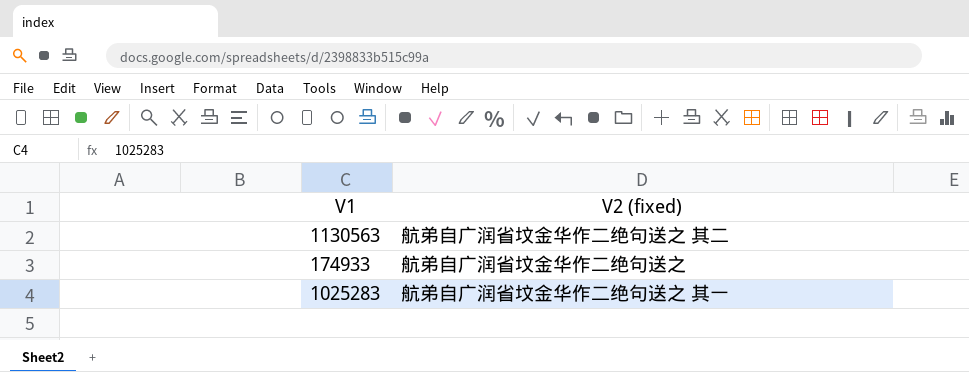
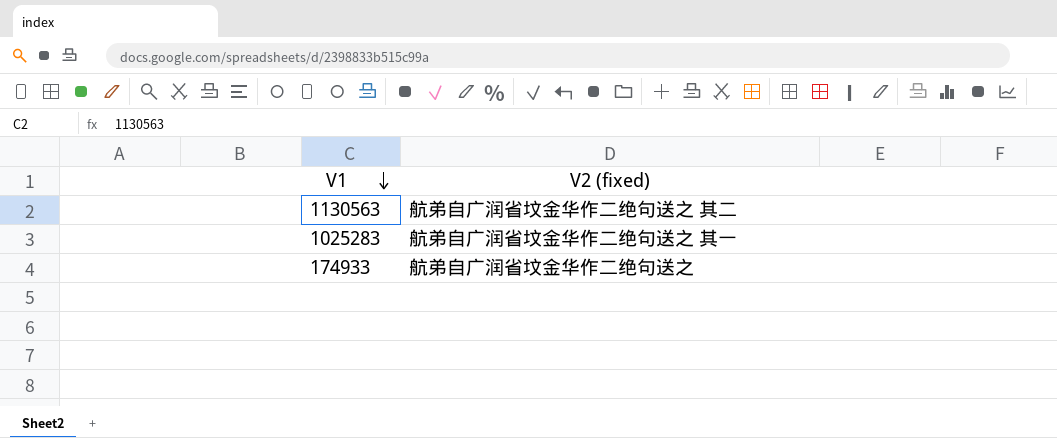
row order: none -> V1 descending

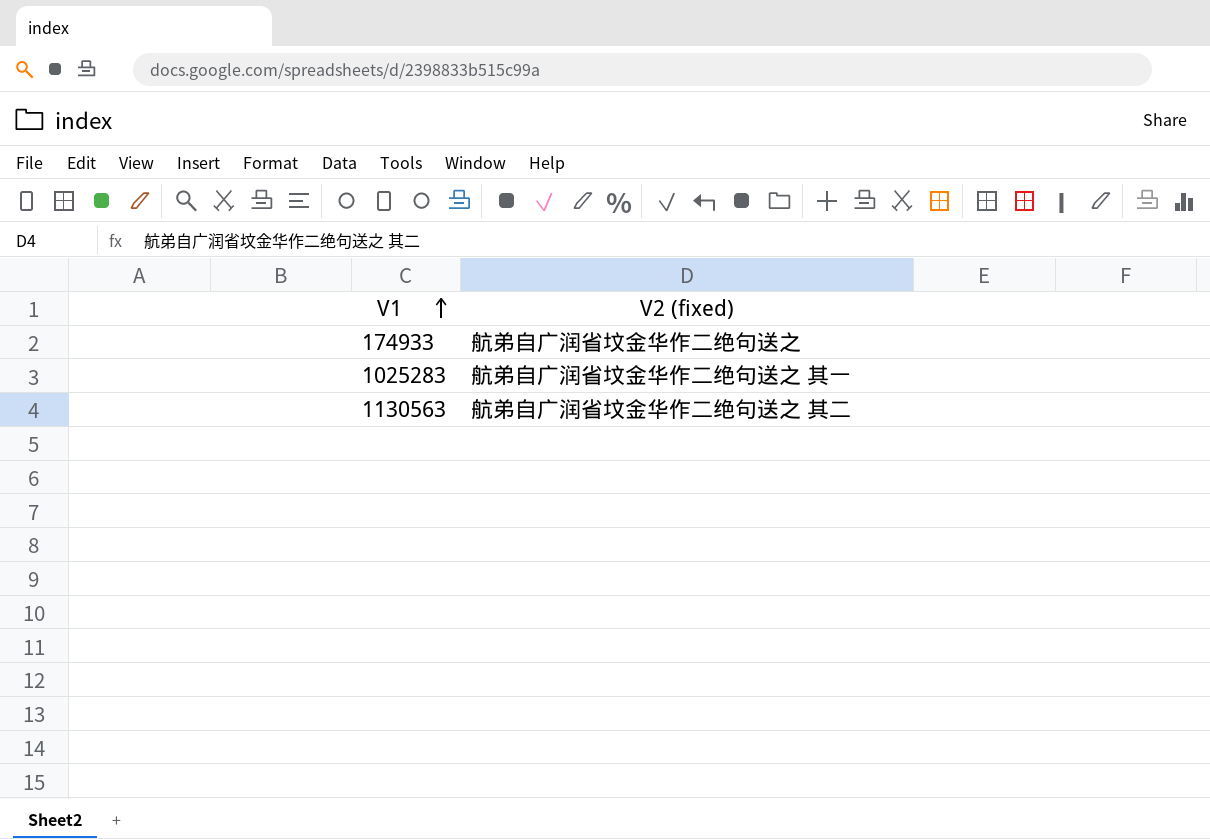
row order: V1 descending -> V1 ascending

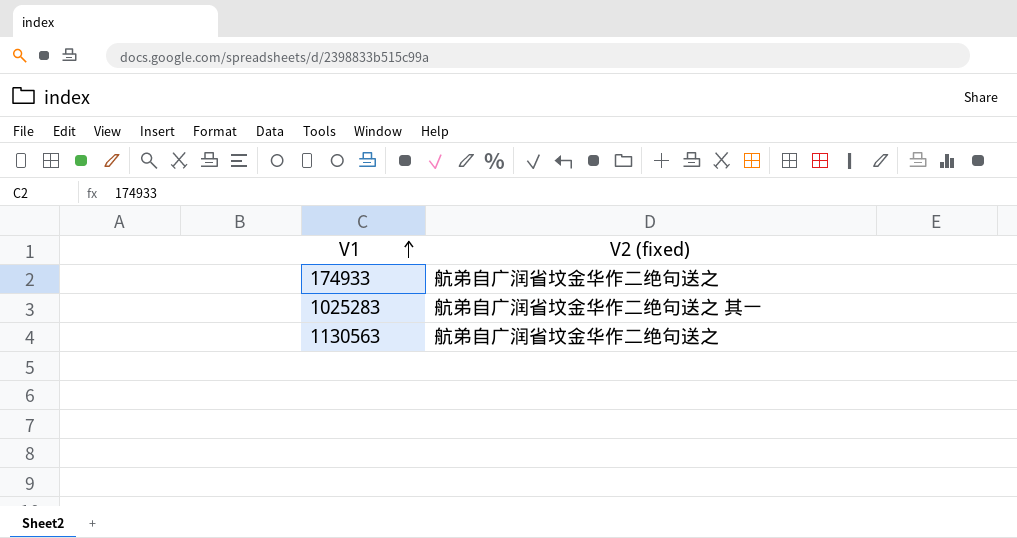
1130563 | V2 (fixed): 航弟自广润省坟金华作二绝句送之 其二 -> 航弟自广润省坟金华作二绝句送之

